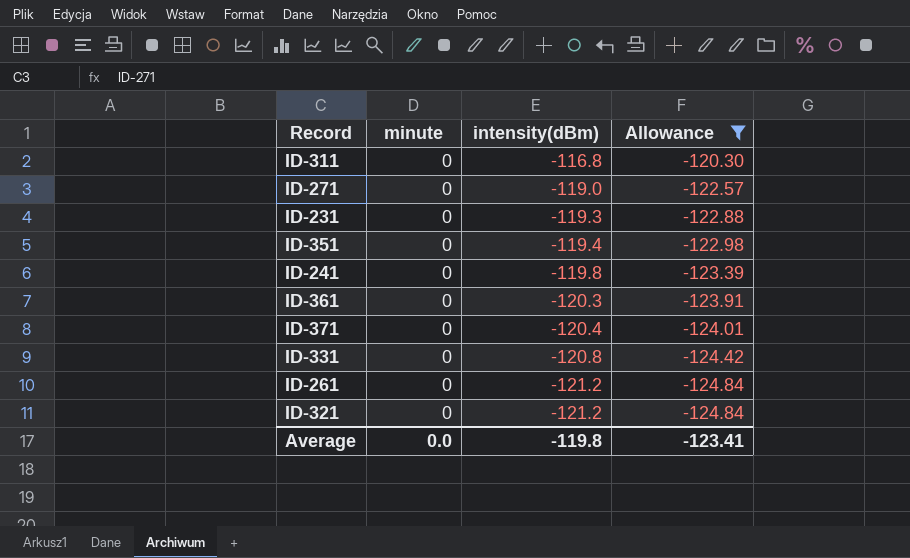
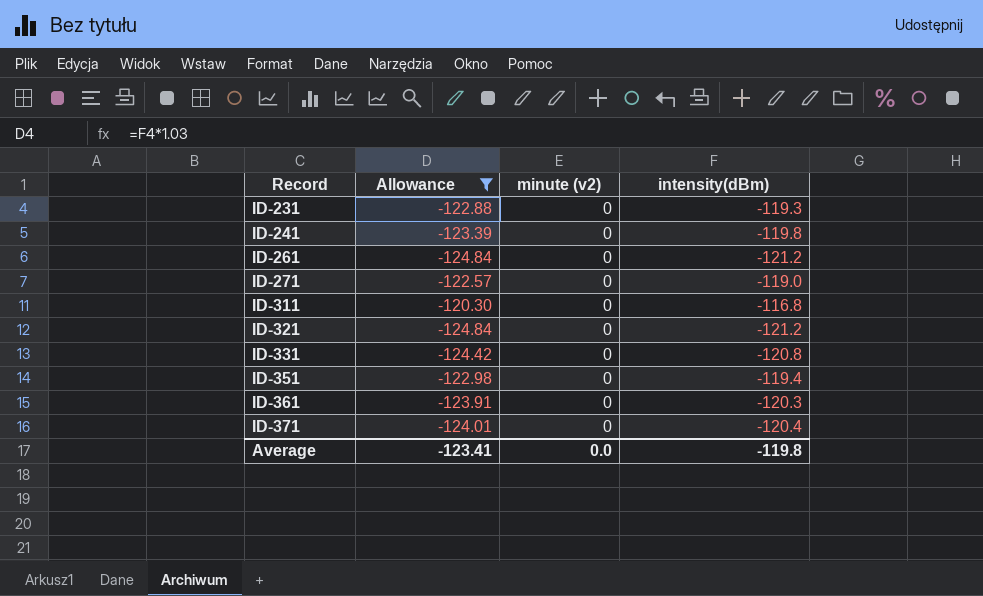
row order: intensity(dBm) descending -> Record ascending
column Allowance | position: 4 -> 2
column name: minute -> minute (v2)

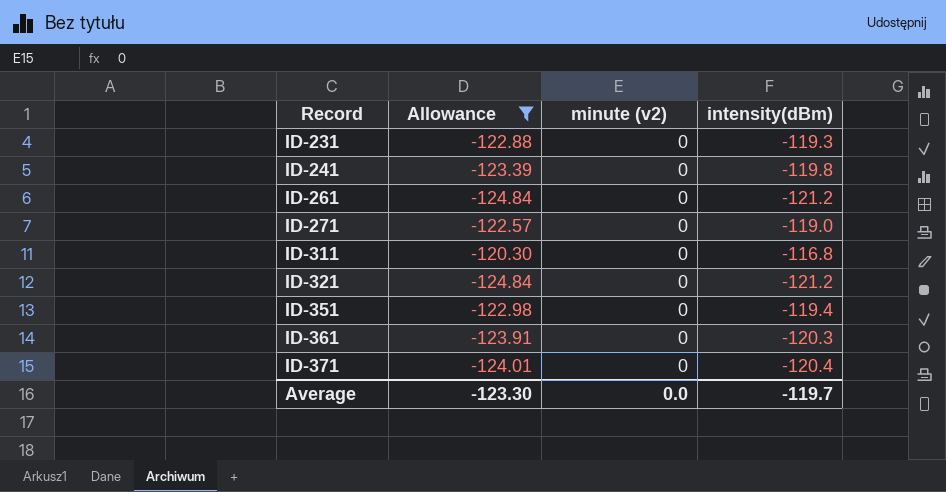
row ID-331: -124.42 | 0 | -120.8 -> none
Average | Allowance: -123.41 -> -123.30
Average | intensity(dBm): -119.8 -> -119.7

